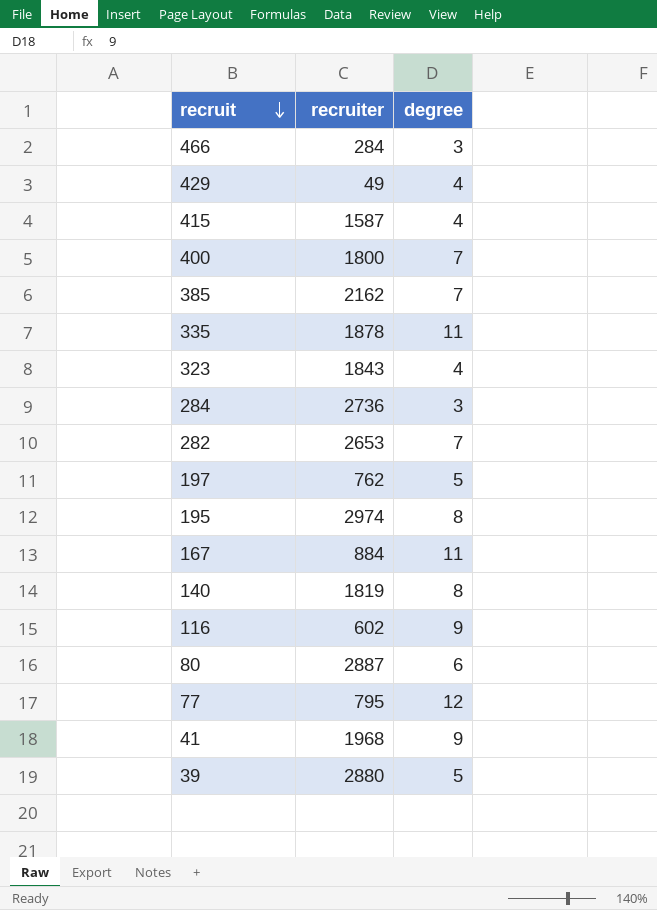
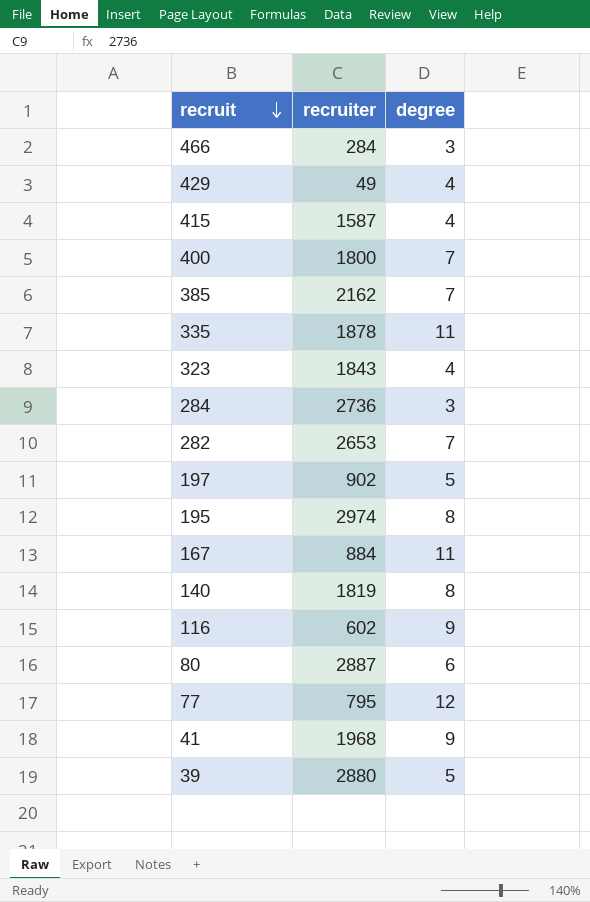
197 | recruiter: 762 -> 902

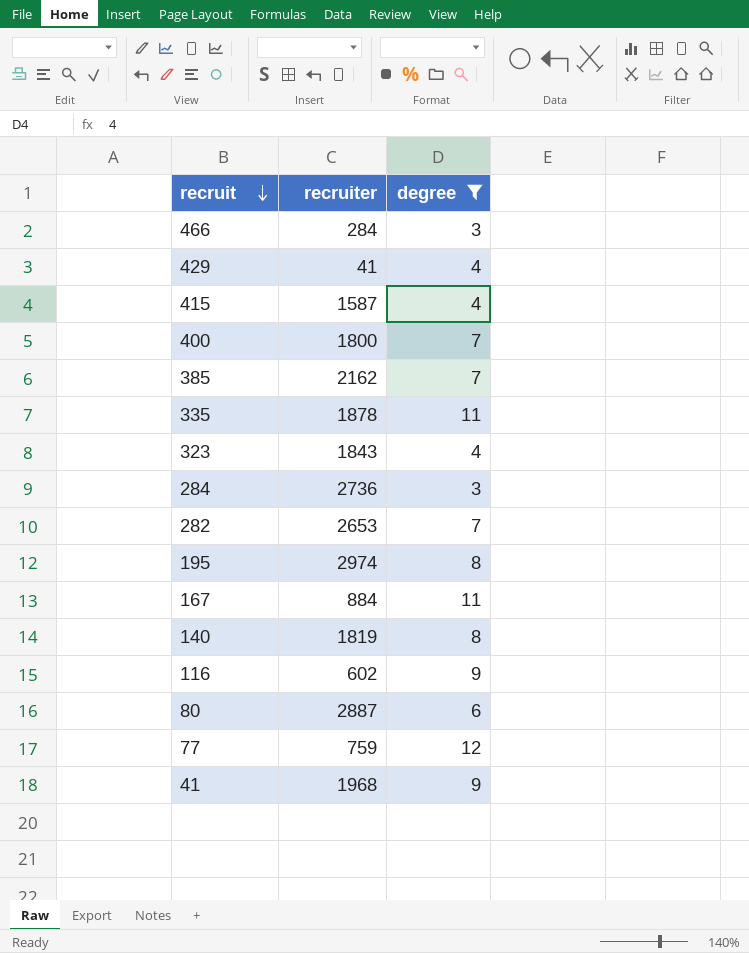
filter: none -> degree != 5
429 | recruiter: 49 -> 41
77 | recruiter: 795 -> 759

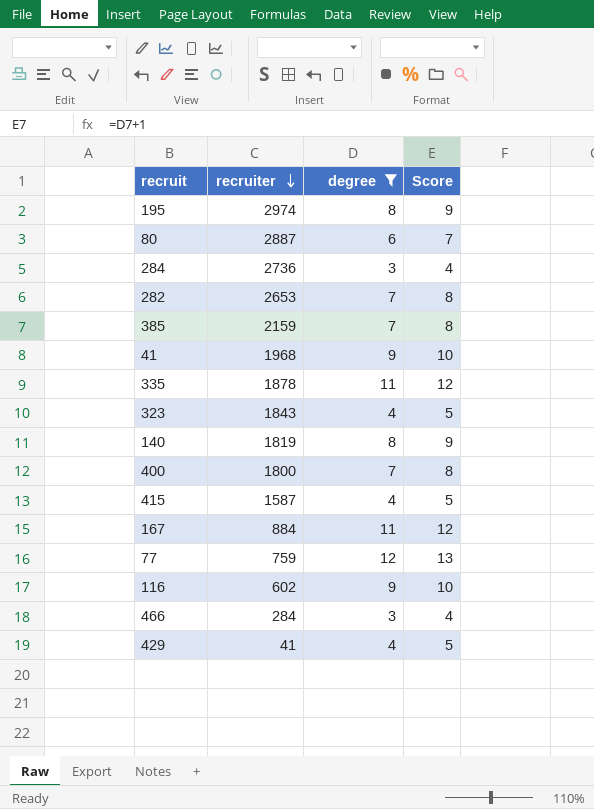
row order: recruit descending -> recruiter descending
column Score | formula: none -> [degree] + 1
385 | recruiter: 2162 -> 2159

